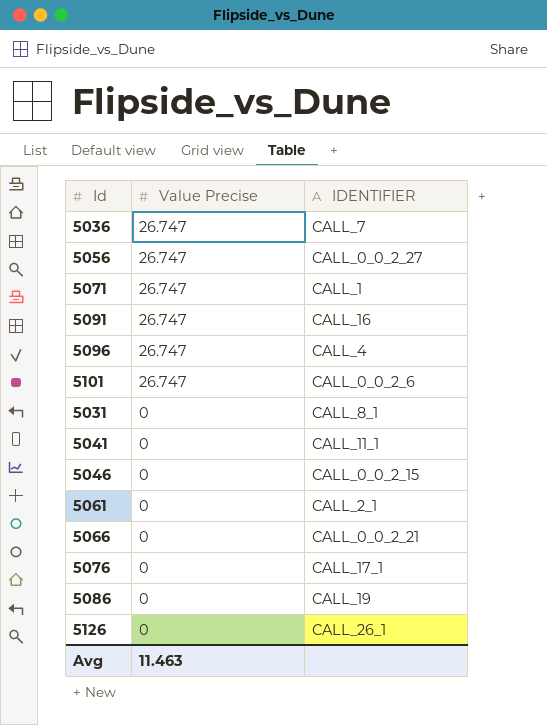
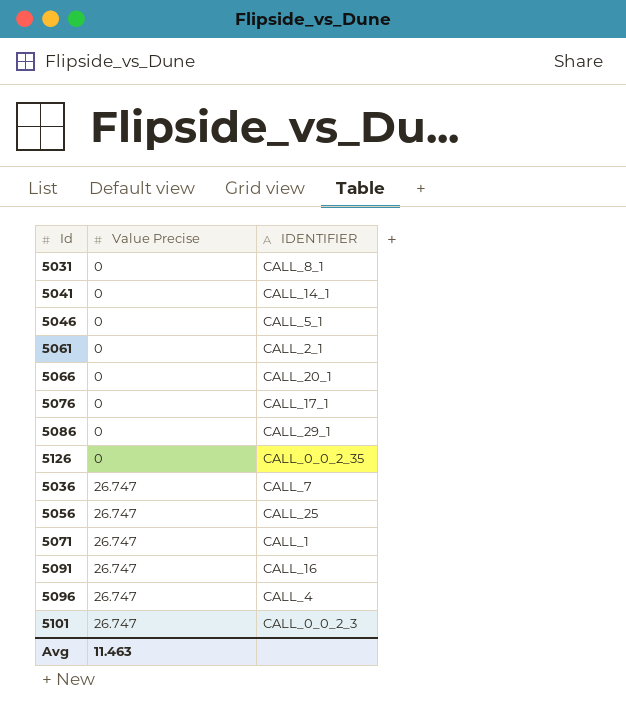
row order: Value Precise descending -> Value Precise ascending
5041 | IDENTIFIER: CALL_11_1 -> CALL_14_1
5046 | IDENTIFIER: CALL_0_0_2_15 -> CALL_5_1
5066 | IDENTIFIER: CALL_0_0_2_21 -> CALL_20_1
5086 | IDENTIFIER: CALL_19 -> CALL_29_1
5126 | IDENTIFIER: CALL_26_1 -> CALL_0_0_2_35
5056 | IDENTIFIER: CALL_0_0_2_27 -> CALL_25
5101 | IDENTIFIER: CALL_0_0_2_6 -> CALL_0_0_2_3

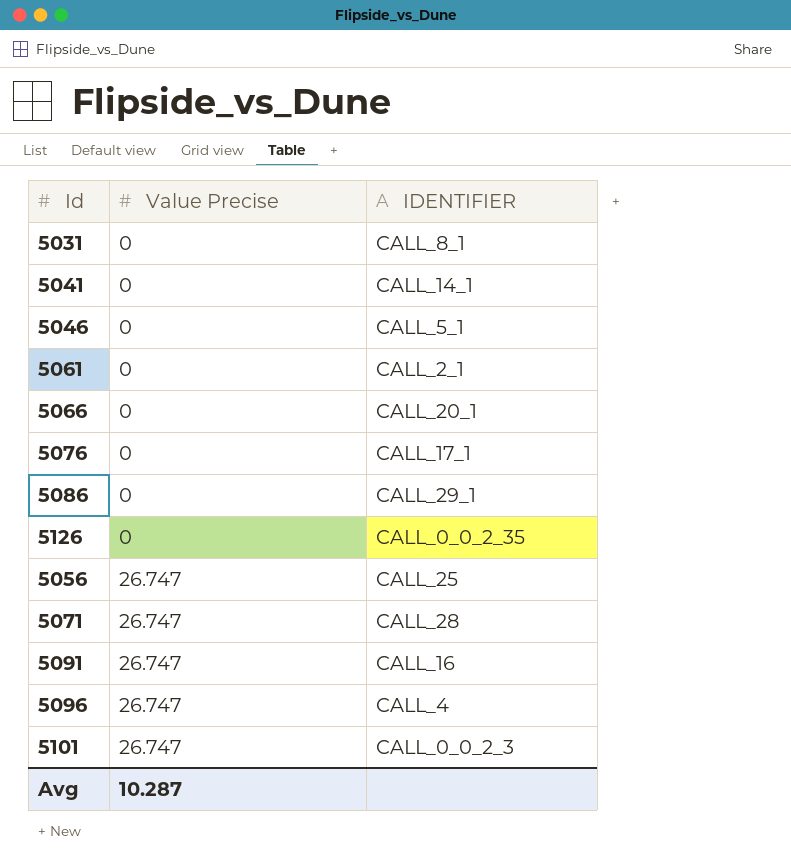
row 5036: 26.747 | CALL_7 -> none
5071 | IDENTIFIER: CALL_1 -> CALL_28
Avg | Value Precise: 11.463 -> 10.287

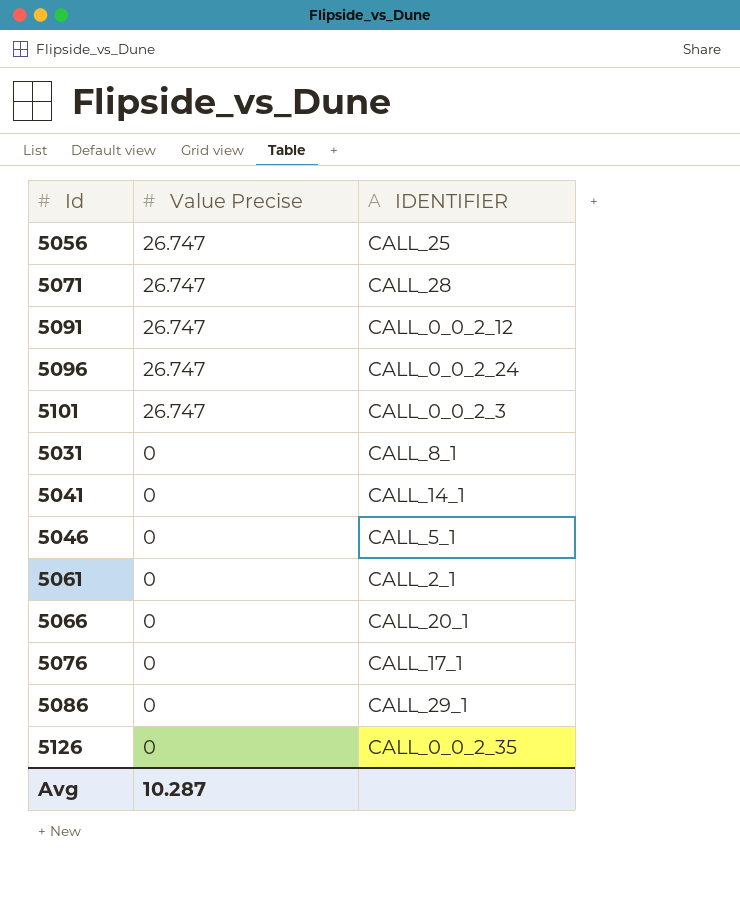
row order: Value Precise ascending -> Value Precise descending
5091 | IDENTIFIER: CALL_16 -> CALL_0_0_2_12
5096 | IDENTIFIER: CALL_4 -> CALL_0_0_2_24

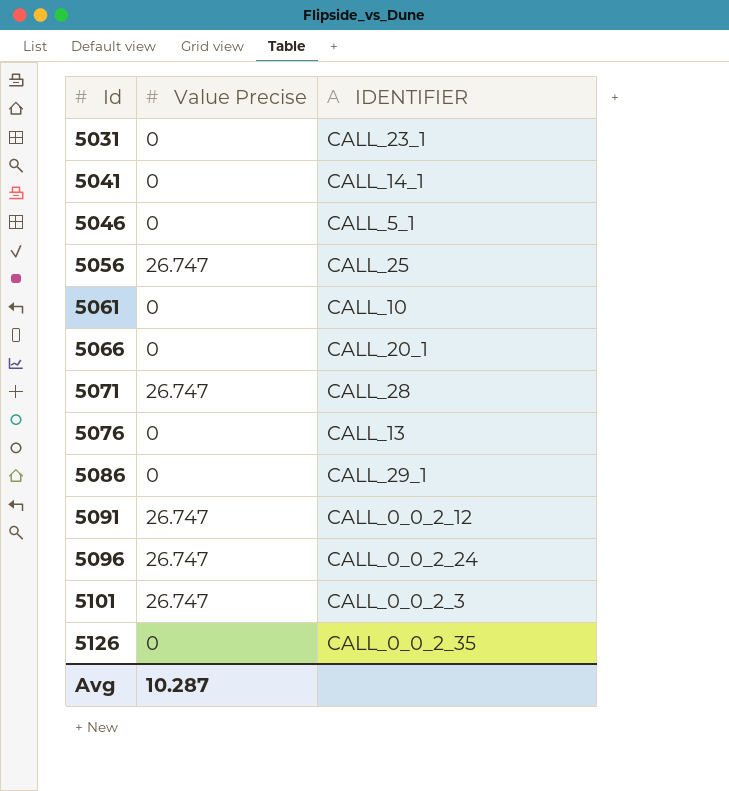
row order: Value Precise descending -> Id ascending
5031 | IDENTIFIER: CALL_8_1 -> CALL_23_1
5061 | IDENTIFIER: CALL_2_1 -> CALL_10
5076 | IDENTIFIER: CALL_17_1 -> CALL_13

